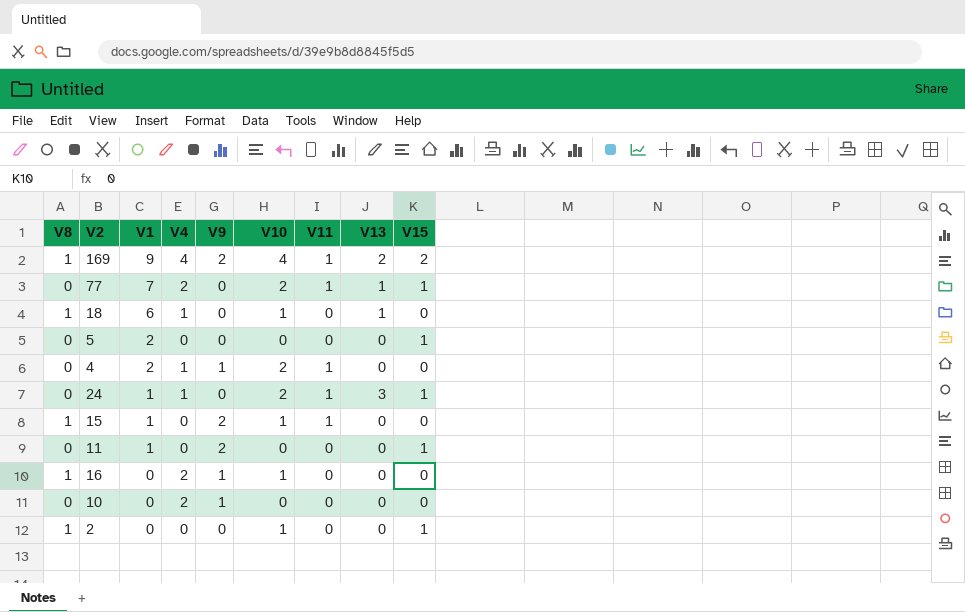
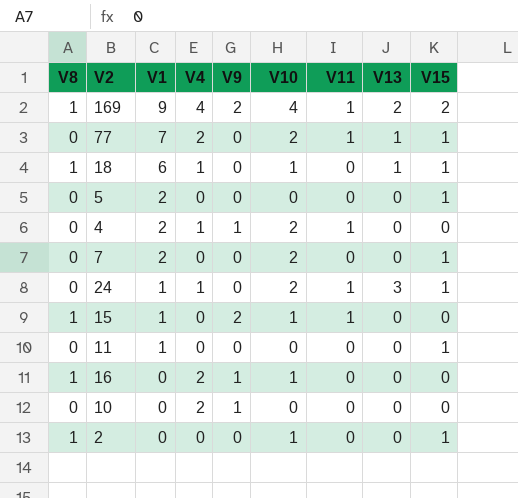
18 | V15: 0 -> 1
row 7: none -> 0 | 2 | 0 | 0 | 2 | 0 | 0 | 1
11 | V9: 2 -> 0

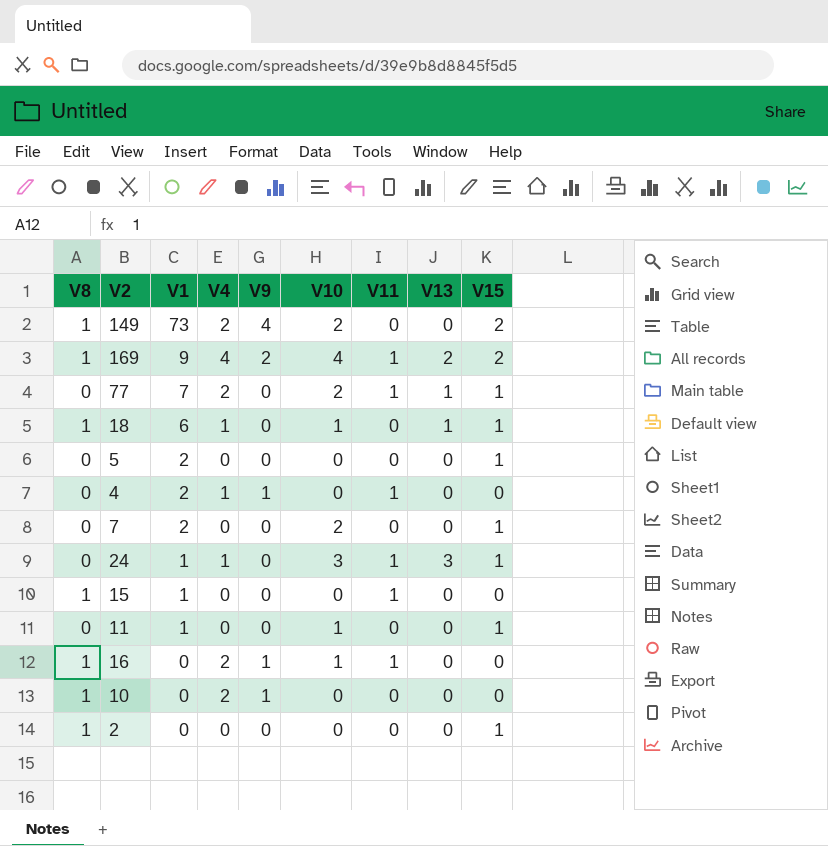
row 149: none -> 1 | 73 | 2 | 4 | 2 | 0 | 0 | 2
4 | V10: 2 -> 0
24 | V10: 2 -> 3
15 | V9: 2 -> 0
15 | V10: 1 -> 0
11 | V10: 0 -> 1
16 | V11: 0 -> 1
10 | V8: 0 -> 1
2 | V10: 1 -> 0

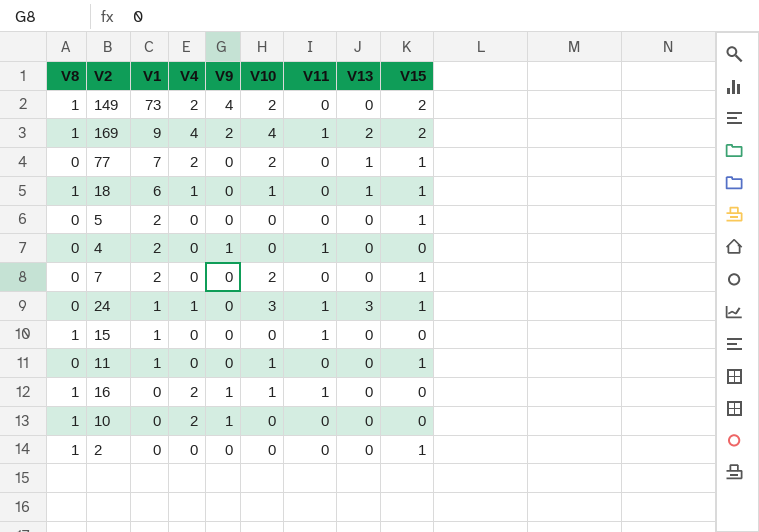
77 | V11: 1 -> 0
4 | V4: 1 -> 0

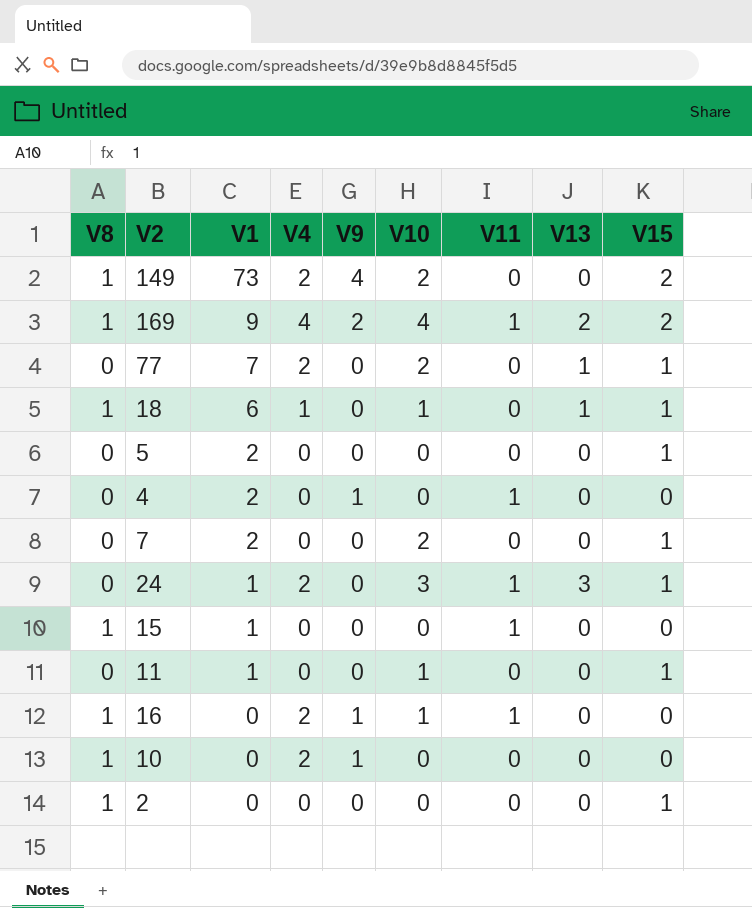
24 | V4: 1 -> 2

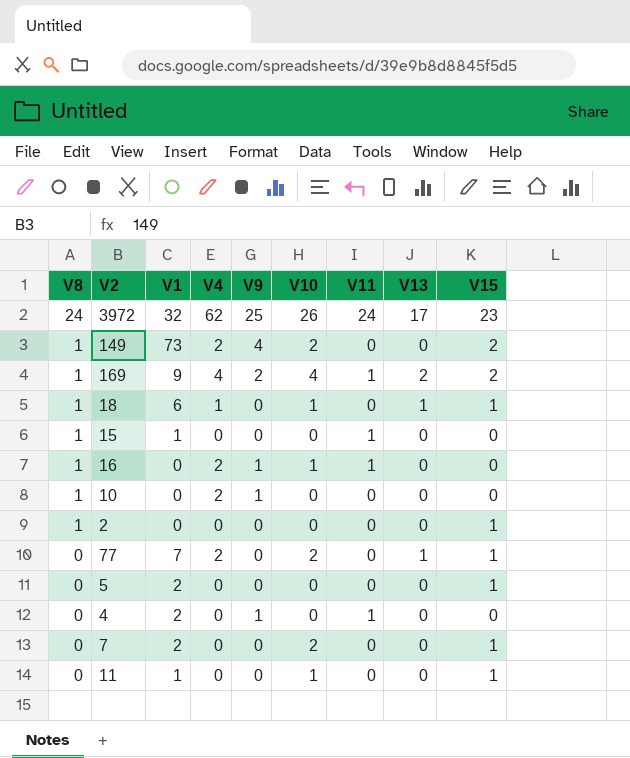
row order: V1 descending -> V8 descending
row 24: 0 | 1 | 2 | 0 | 3 | 1 | 3 | 1 -> none
row 3972: none -> 24 | 32 | 62 | 25 | 26 | 24 | 17 | 23

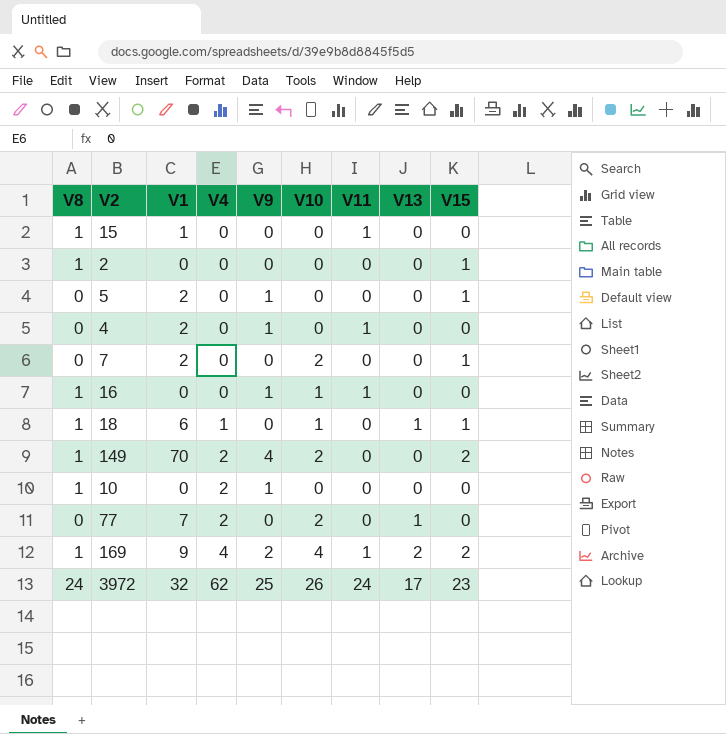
row order: V8 descending -> V4 ascending
row 11: 0 | 1 | 0 | 0 | 1 | 0 | 0 | 1 -> none
5 | V9: 0 -> 1
16 | V4: 2 -> 0
149 | V1: 73 -> 70
77 | V15: 1 -> 0

